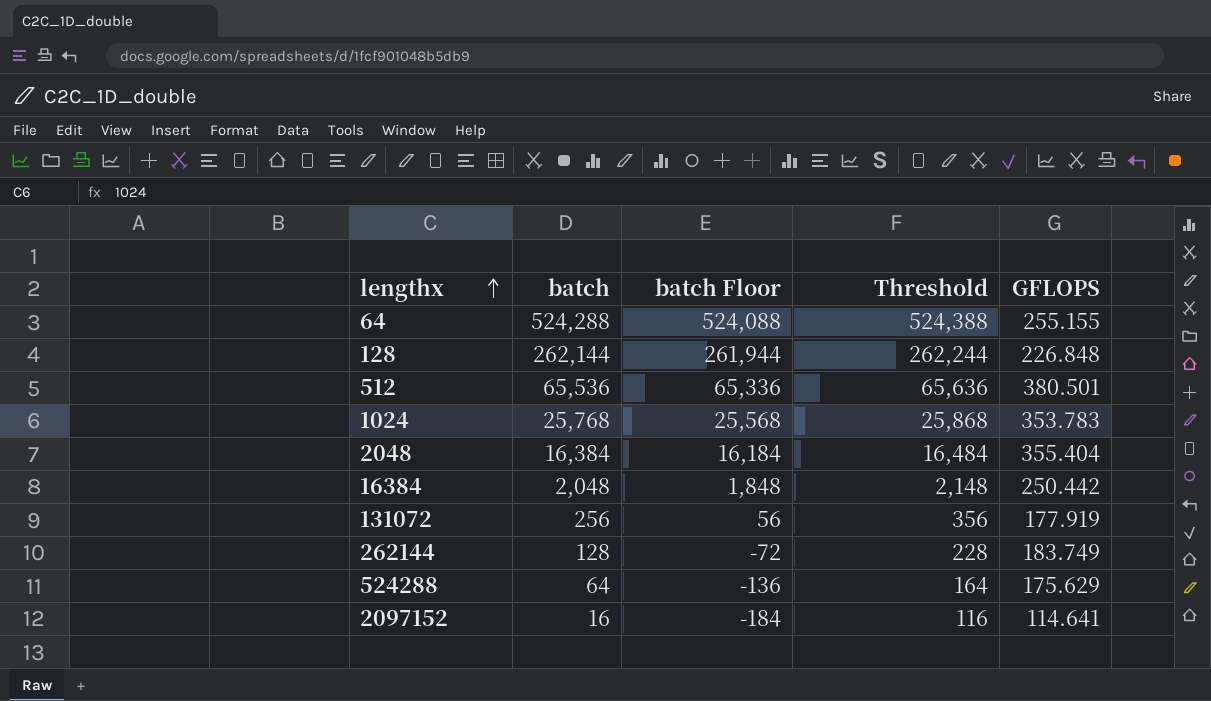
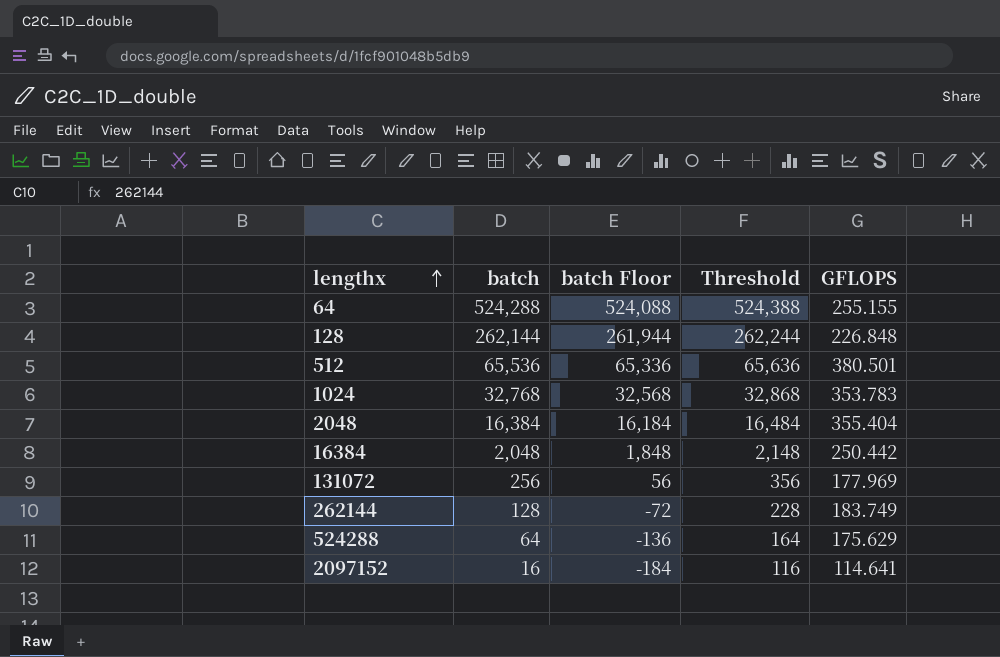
1024 | batch: 25,768 -> 32,768
1024 | batch Floor: 25,568 -> 32,568
1024 | Threshold: 25,868 -> 32,868
131072 | GFLOPS: 177.919 -> 177.969

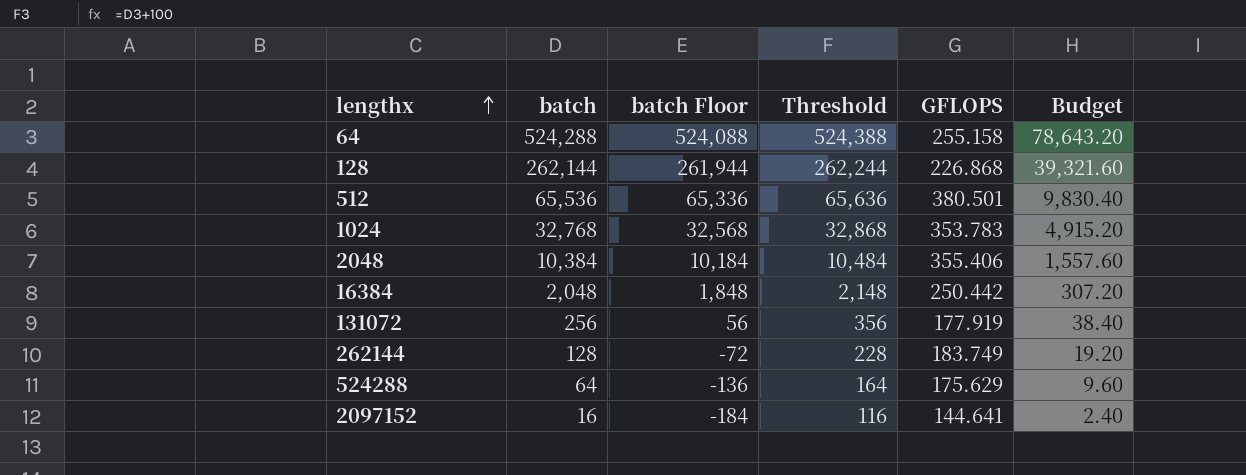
column Budget | formula: none -> [batch] * 0.15
64 | GFLOPS: 255.155 -> 255.158
128 | GFLOPS: 226.848 -> 226.868
2048 | batch: 16,384 -> 10,384
2048 | batch Floor: 16,184 -> 10,184
2048 | Threshold: 16,484 -> 10,484
2048 | GFLOPS: 355.404 -> 355.406
131072 | GFLOPS: 177.969 -> 177.919
2097152 | GFLOPS: 114.641 -> 144.641

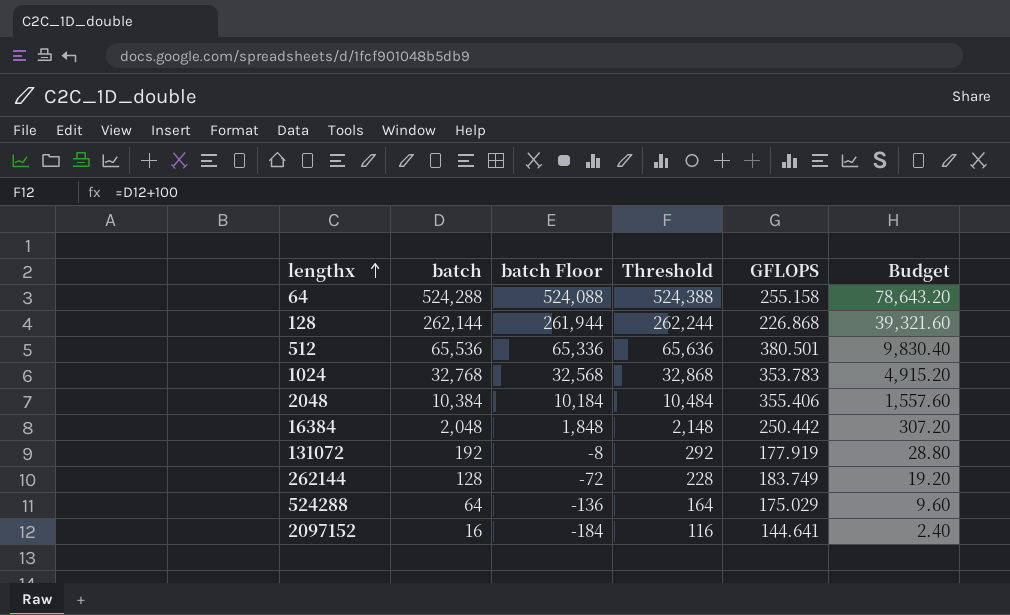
131072 | batch: 256 -> 192
131072 | batch Floor: 56 -> -8
131072 | Threshold: 356 -> 292
131072 | Budget: 38.40 -> 28.80
524288 | GFLOPS: 175.629 -> 175.029

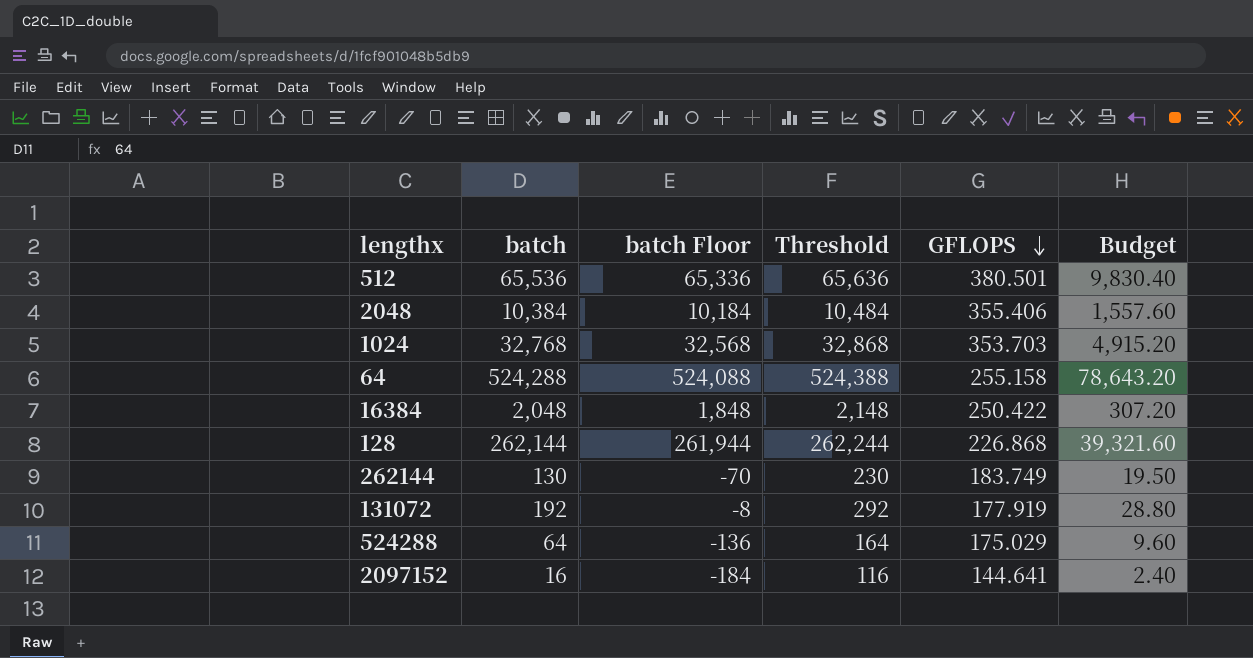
row order: lengthx ascending -> GFLOPS descending
1024 | GFLOPS: 353.783 -> 353.703
16384 | GFLOPS: 250.442 -> 250.422
262144 | batch: 128 -> 130
262144 | batch Floor: -72 -> -70
262144 | Threshold: 228 -> 230
262144 | Budget: 19.20 -> 19.50

